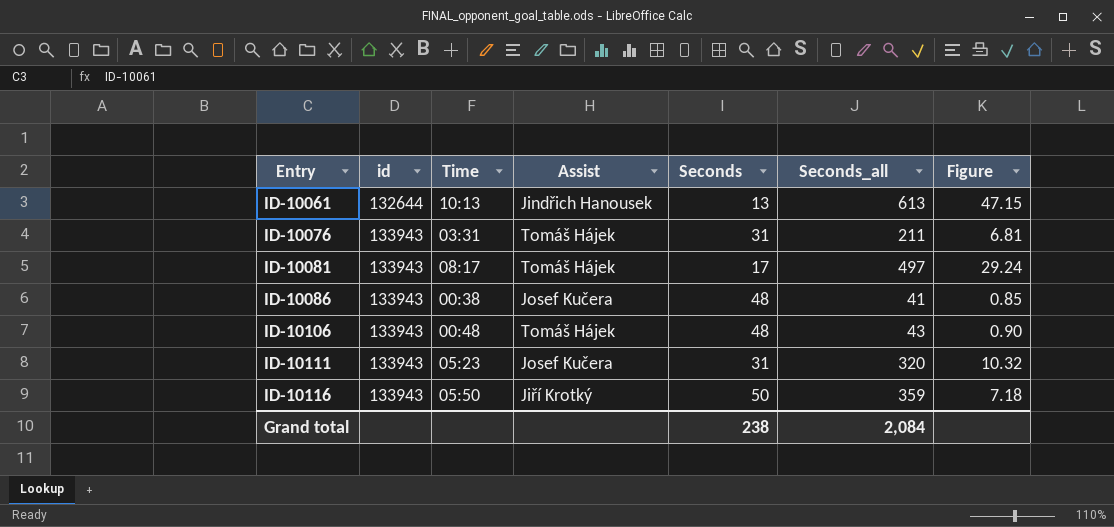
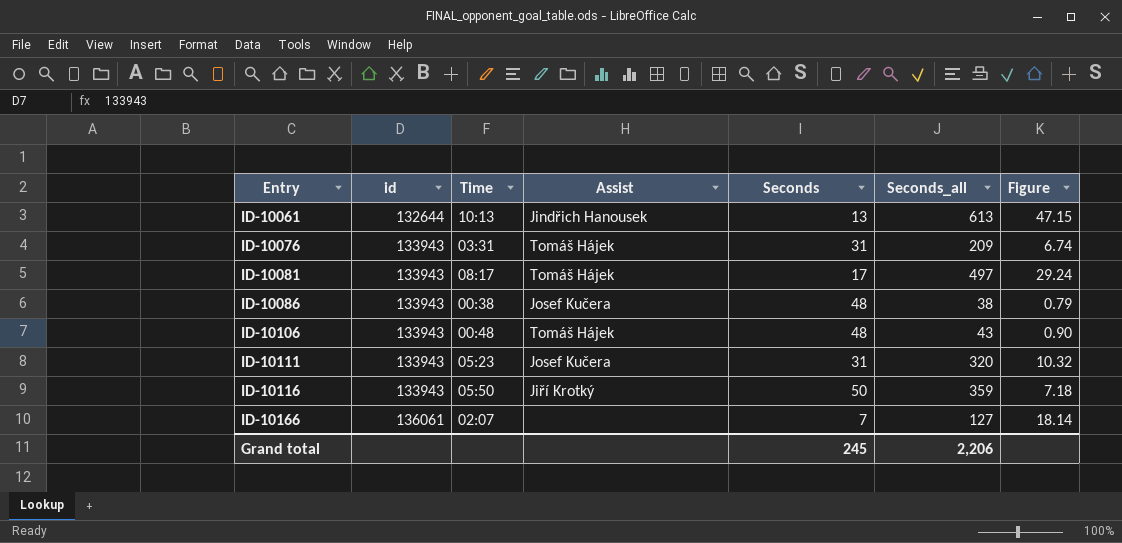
ID-10076 | Seconds_all: 211 -> 209
ID-10076 | Figure: 6.81 -> 6.74
ID-10086 | Seconds_all: 41 -> 38
ID-10086 | Figure: 0.85 -> 0.79
row ID-10166: none -> 136061 | 02:07 | none | 7 | 127 | 18.14
Grand total | Seconds: 238 -> 245
Grand total | Seconds_all: 2,084 -> 2,206

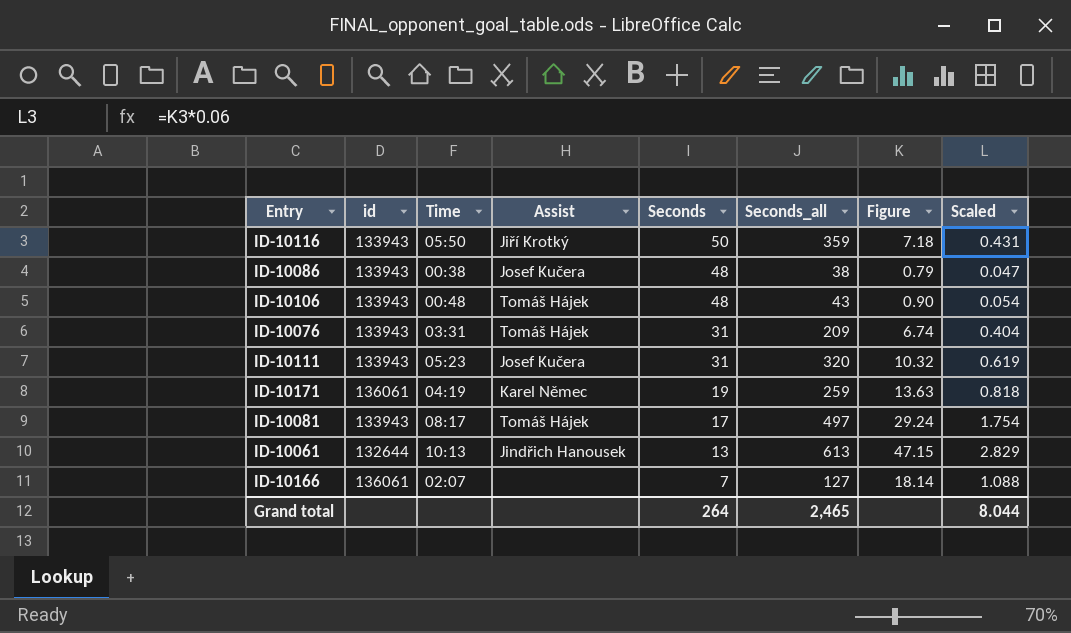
row order: Entry ascending -> Seconds descending
column Scaled | formula: none -> [Figure] * 0.06
row ID-10171: none -> 136061 | 04:19 | Karel Němec | 19 | 259 | 13.63 | 0.818
Grand total | Seconds: 245 -> 264
Grand total | Seconds_all: 2,206 -> 2,465

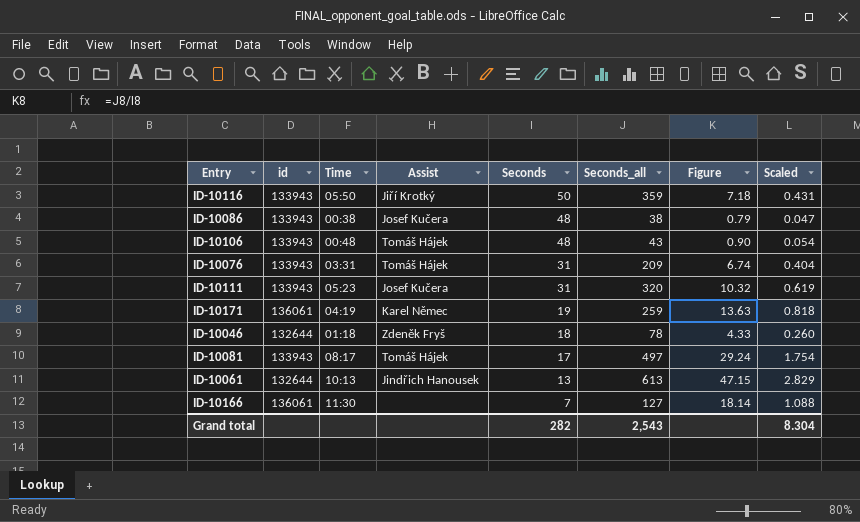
row ID-10046: none -> 132644 | 01:18 | Zdeněk Fryš | 18 | 78 | 4.33 | 0.260
ID-10166 | Time: 02:07 -> 11:30
Grand total | Seconds: 264 -> 282
Grand total | Seconds_all: 2,465 -> 2,543
Grand total | Scaled: 8.044 -> 8.304

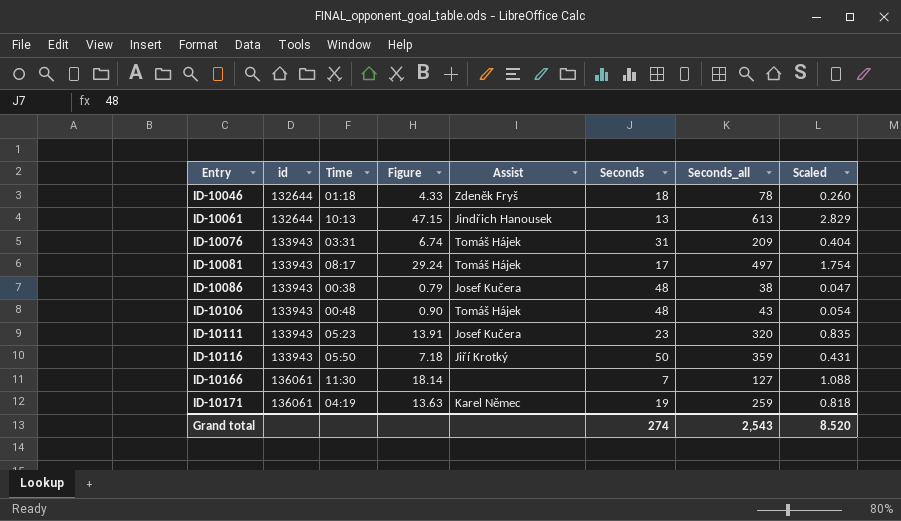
row order: Seconds descending -> Entry ascending
column Figure | position: 7 -> 4
ID-10111 | Figure: 10.32 -> 13.91
ID-10111 | Seconds: 31 -> 23
ID-10111 | Scaled: 0.619 -> 0.835
Grand total | Seconds: 282 -> 274
Grand total | Scaled: 8.304 -> 8.520

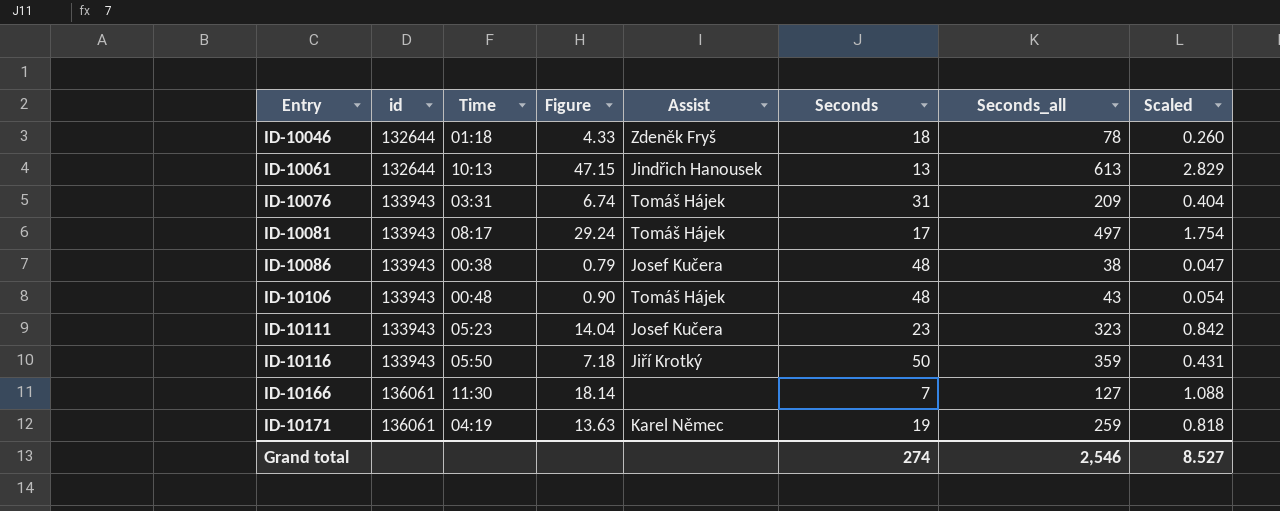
ID-10111 | Figure: 13.91 -> 14.04
ID-10111 | Seconds_all: 320 -> 323
ID-10111 | Scaled: 0.835 -> 0.842
Grand total | Seconds_all: 2,543 -> 2,546
Grand total | Scaled: 8.520 -> 8.527

